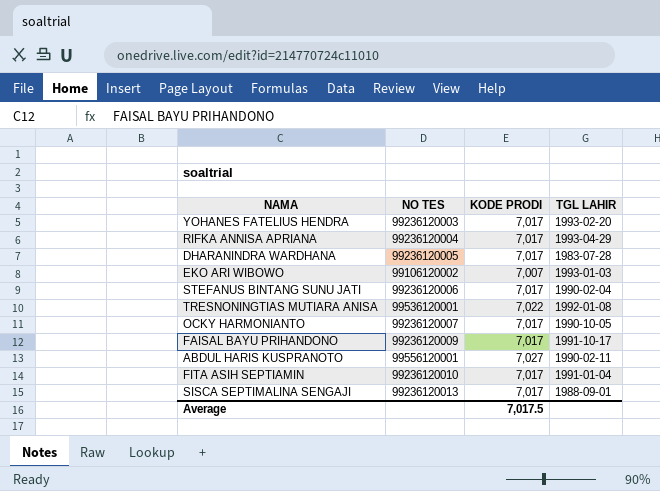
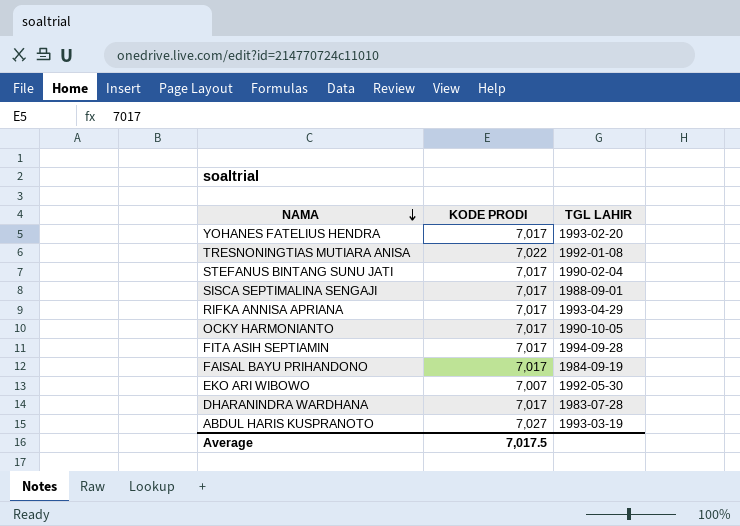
row order: none -> NAMA descending
column NO TES | position: 2 -> none
FITA ASIH SEPTIAMIN | TGL LAHIR: 1991-01-04 -> 1994-09-28
FAISAL BAYU PRIHANDONO | TGL LAHIR: 1991-10-17 -> 1984-09-19
EKO ARI WIBOWO | TGL LAHIR: 1993-01-03 -> 1992-05-30
ABDUL HARIS KUSPRANOTO | TGL LAHIR: 1990-02-11 -> 1993-03-19

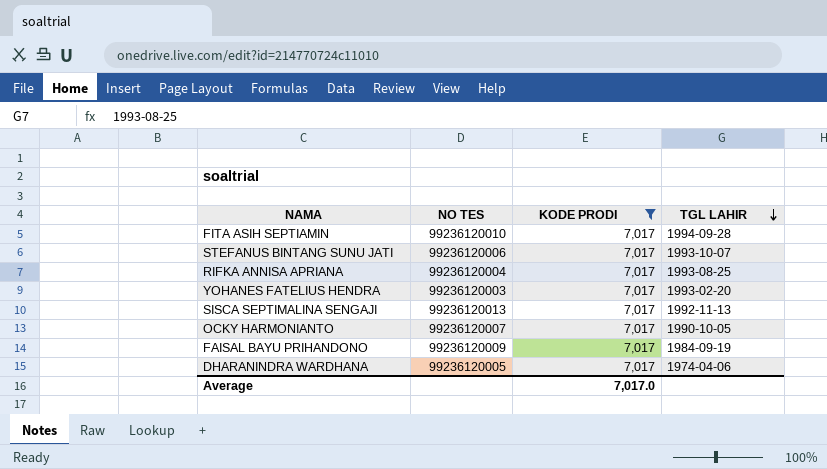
filter: none -> KODE PRODI = 7,017
row order: NAMA descending -> TGL LAHIR descending
column NO TES | position: none -> 2
STEFANUS BINTANG SUNU JATI | TGL LAHIR: 1990-02-04 -> 1993-10-07
RIFKA ANNISA APRIANA | TGL LAHIR: 1993-04-29 -> 1993-08-25
SISCA SEPTIMALINA SENGAJI | TGL LAHIR: 1988-09-01 -> 1992-11-13
DHARANINDRA WARDHANA | TGL LAHIR: 1983-07-28 -> 1974-04-06
Average | KODE PRODI: 7,017.5 -> 7,017.0

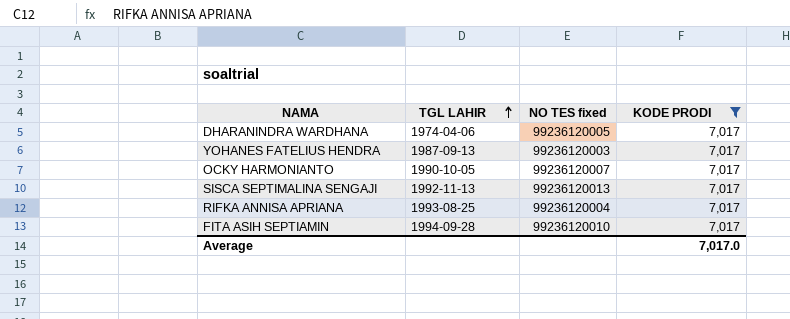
row order: TGL LAHIR descending -> TGL LAHIR ascending
column TGL LAHIR | position: 4 -> 2
column name: NO TES -> NO TES fixed
row STEFANUS BINTANG SUNU JATI: 99236120006 | 7,017 | 1993-10-07 -> none
row FAISAL BAYU PRIHANDONO: 99236120009 | 7,017 | 1984-09-19 -> none
YOHANES FATELIUS HENDRA | TGL LAHIR: 1993-02-20 -> 1987-09-13

